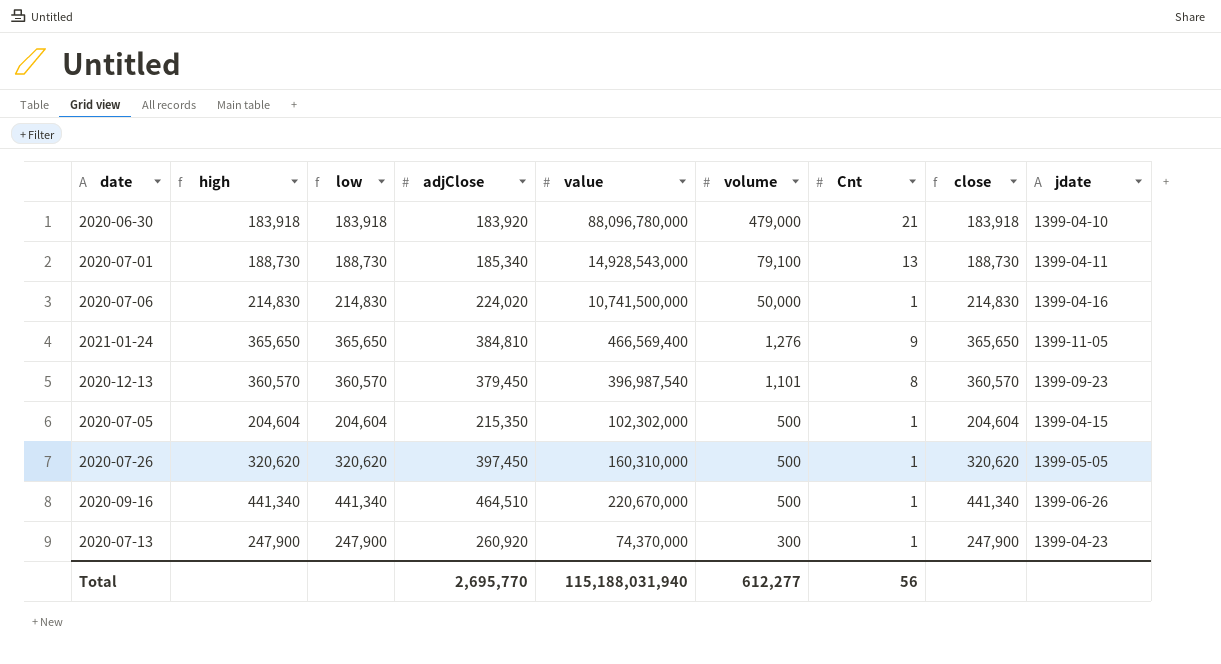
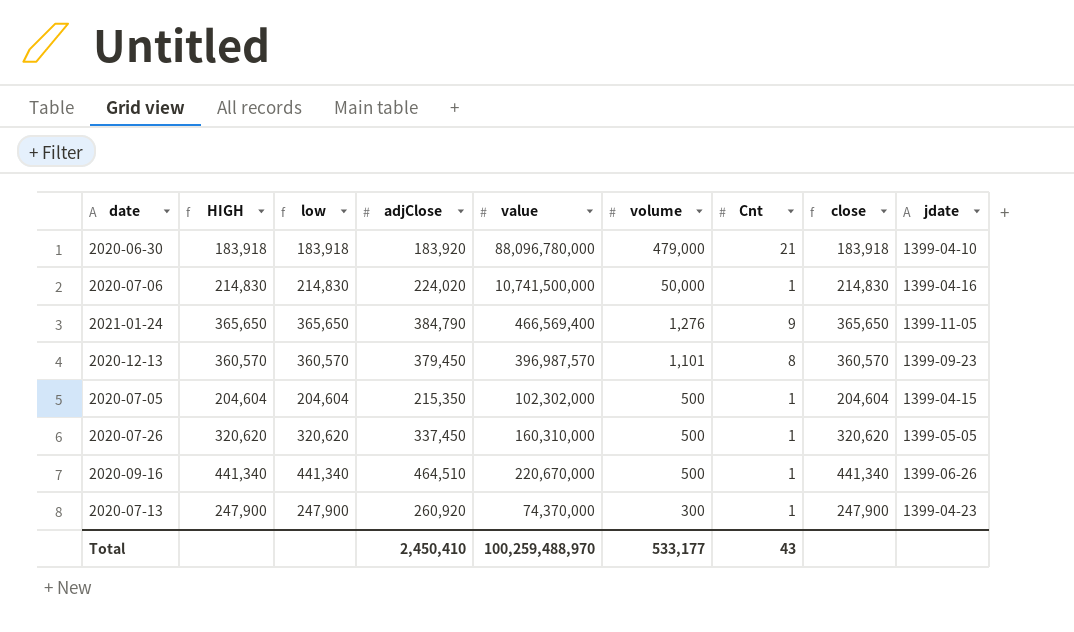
column name: high -> HIGH
row 2020-07-01: 188,730 | 188,730 | 185,340 | 14,928,543,000 | 79,100 | 13 | 188,730 | 1399-04-11 -> none
2021-01-24 | adjClose: 384,810 -> 384,790
2020-12-13 | value: 396,987,540 -> 396,987,570
2020-07-26 | adjClose: 397,450 -> 337,450
Total | adjClose: 2,695,770 -> 2,450,410
Total | value: 115,188,031,940 -> 100,259,488,970
Total | volume: 612,277 -> 533,177
Total | Cnt: 56 -> 43

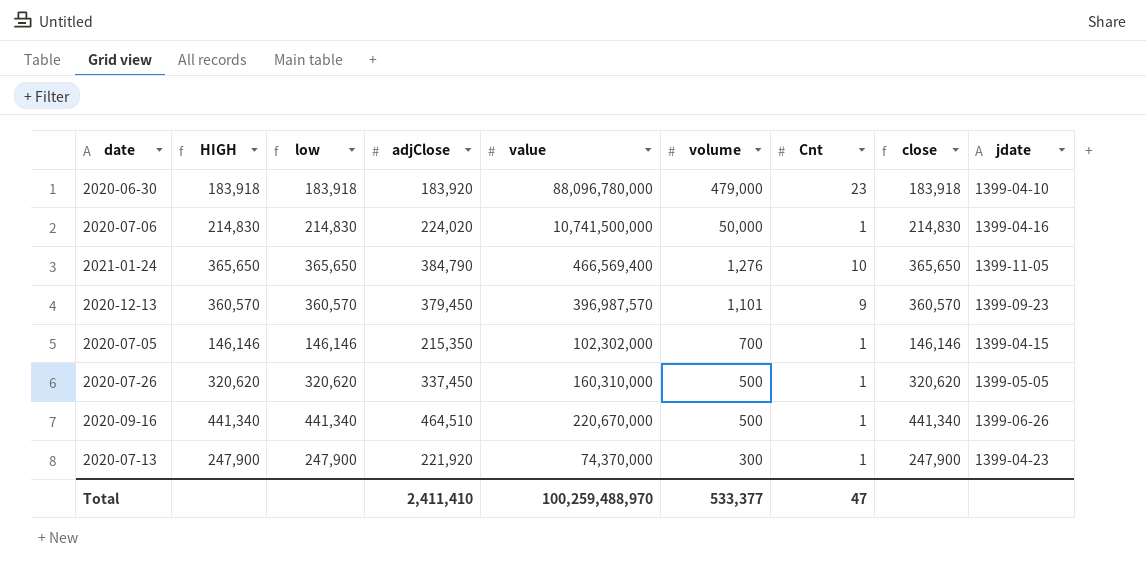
2020-06-30 | Cnt: 21 -> 23
2021-01-24 | Cnt: 9 -> 10
2020-12-13 | Cnt: 8 -> 9
2020-07-05 | HIGH: 204,604 -> 146,146
2020-07-05 | low: 204,604 -> 146,146
2020-07-05 | volume: 500 -> 700
2020-07-05 | close: 204,604 -> 146,146
2020-07-13 | adjClose: 260,920 -> 221,920
Total | adjClose: 2,450,410 -> 2,411,410
Total | volume: 533,177 -> 533,377
Total | Cnt: 43 -> 47

